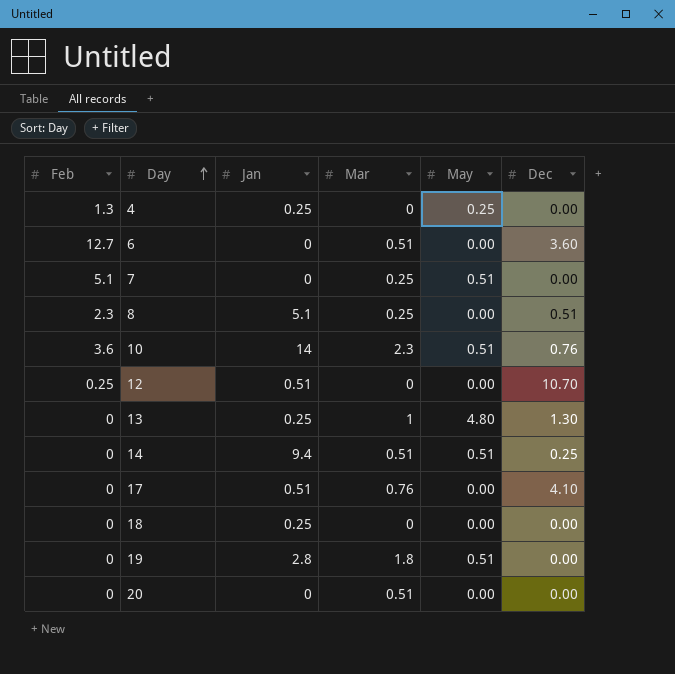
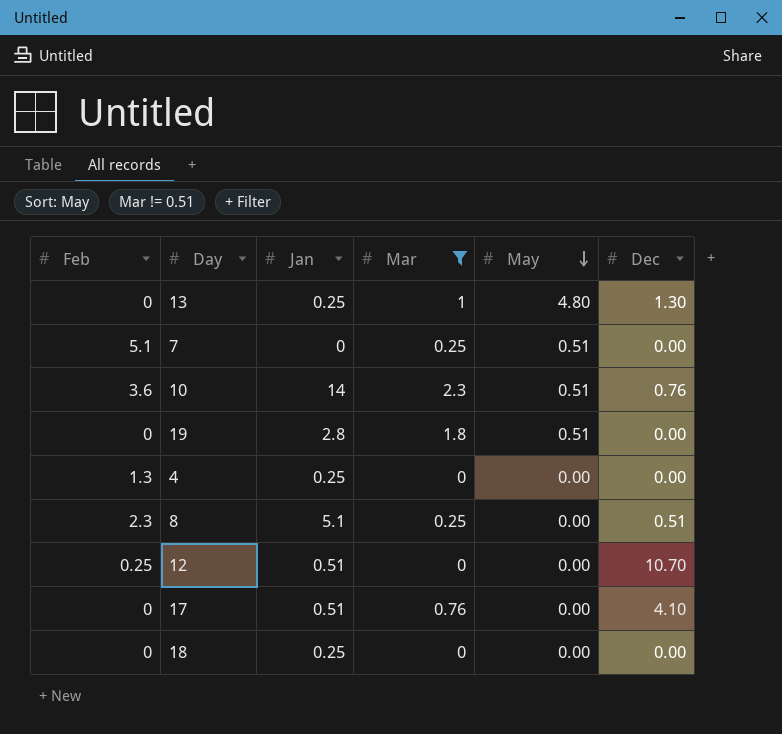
filter: none -> Mar != 0.51
row order: Day ascending -> May descending
4 | May: 0.25 -> 0.00

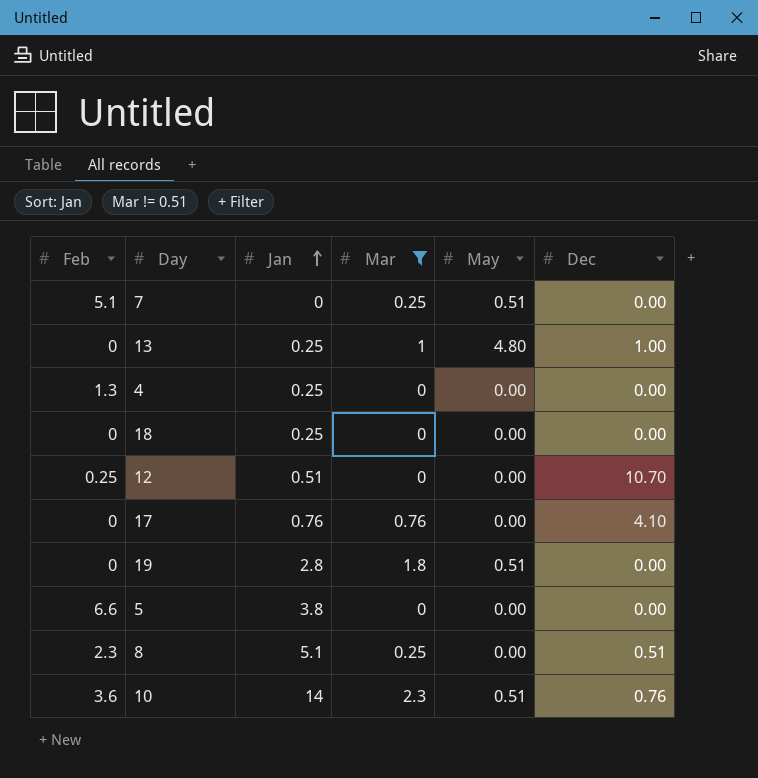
row order: May descending -> Jan ascending
13 | Dec: 1.30 -> 1.00
17 | Jan: 0.51 -> 0.76
row 5: none -> 6.6 | 3.8 | 0 | 0.00 | 0.00

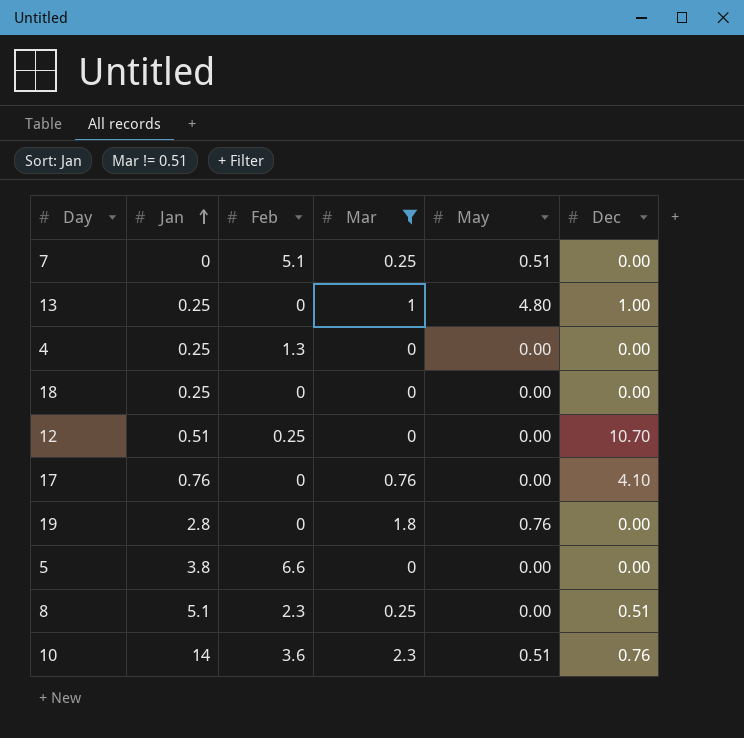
column Feb | position: 1 -> 3
19 | May: 0.51 -> 0.76

